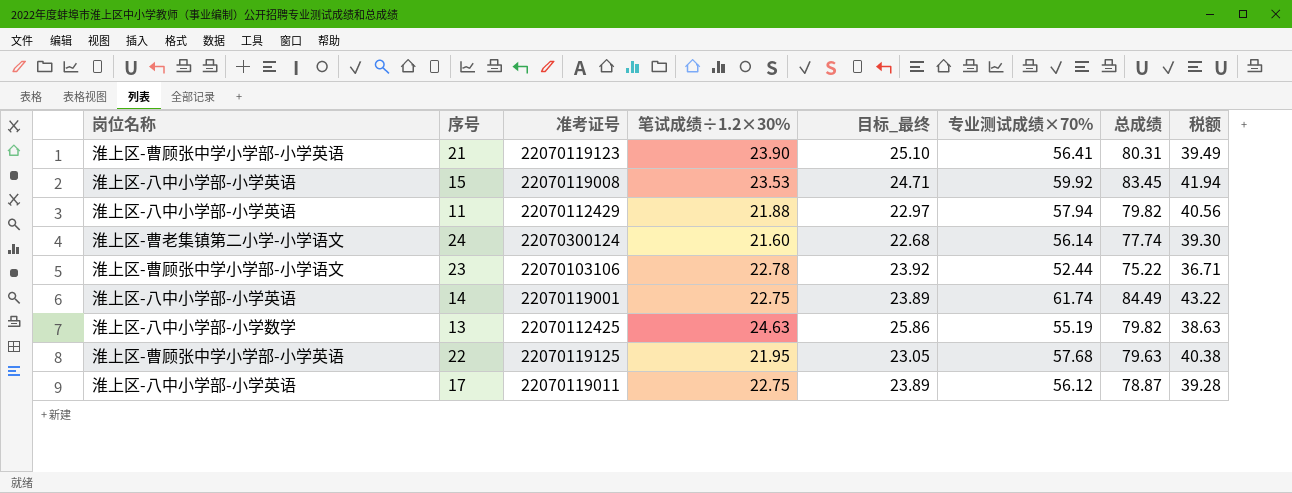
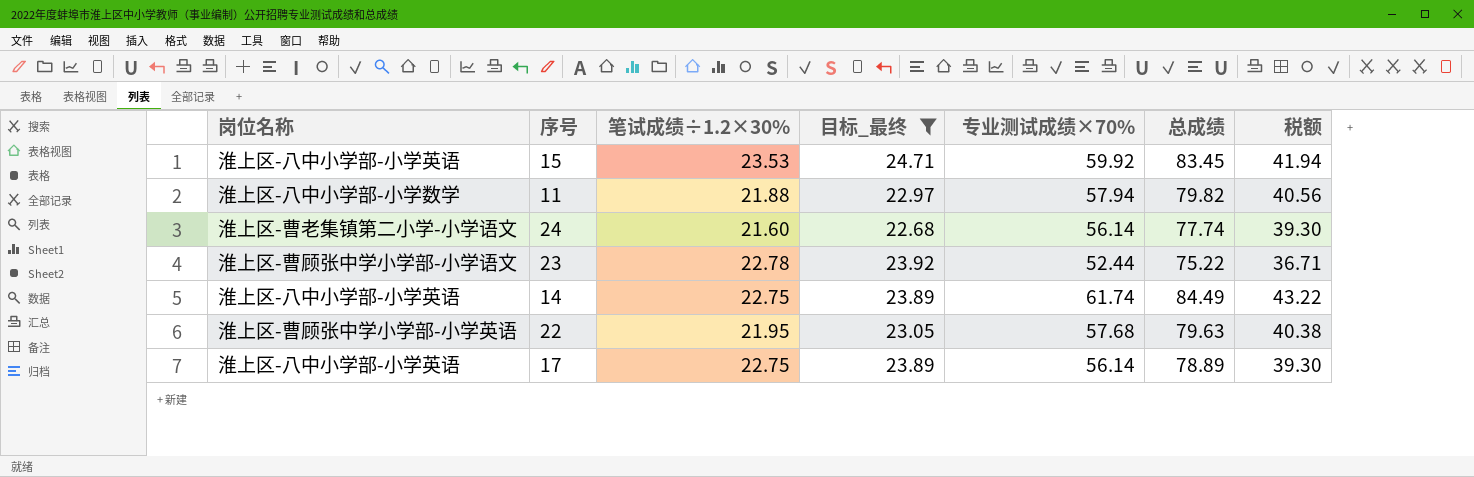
filter: none -> 目标_最终 <= 24.71
column 准考证号 | position: 3 -> none
11 | 岗位名称: 淮上区-八中小学部-小学英语 -> 淮上区-八中小学部-小学数学
17 | 专业测试成绩×70%: 56.12 -> 56.14
17 | 总成绩: 78.87 -> 78.89
17 | 税额: 39.28 -> 39.30

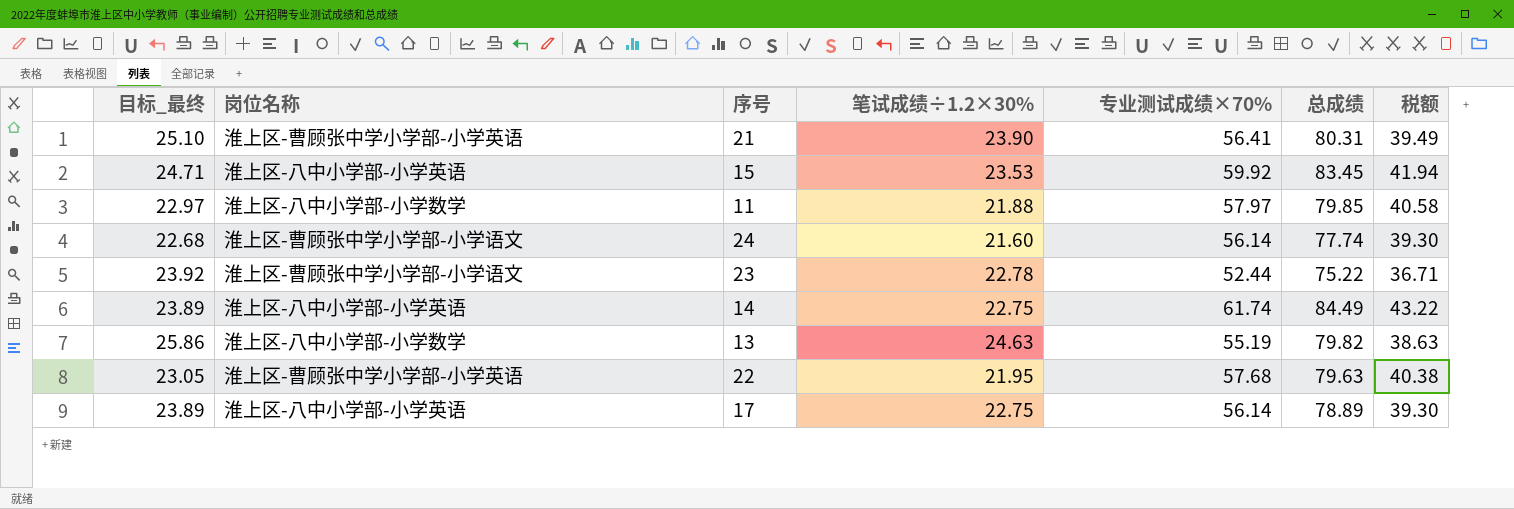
filter: 目标_最终 <= 24.71 -> none
column 目标_最终 | position: 4 -> 1
11 | 专业测试成绩×70%: 57.94 -> 57.97
11 | 总成绩: 79.82 -> 79.85
11 | 税额: 40.56 -> 40.58
24 | 岗位名称: 淮上区-曹老集镇第二小学-小学语文 -> 淮上区-曹顾张中学小学部-小学语文

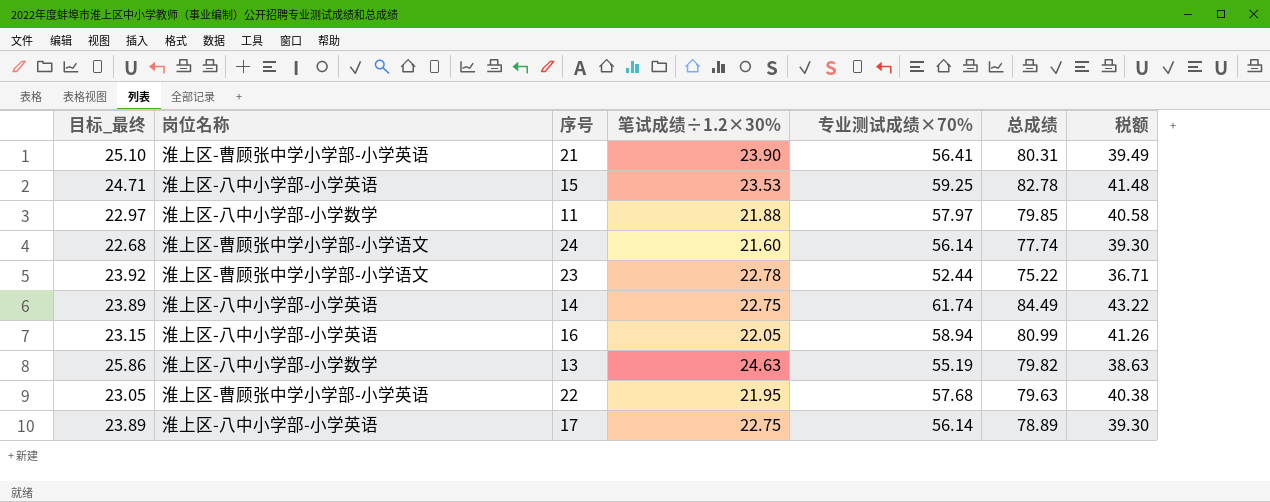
15 | 专业测试成绩×70%: 59.92 -> 59.25
15 | 总成绩: 83.45 -> 82.78
15 | 税额: 41.94 -> 41.48
row 16: none -> 23.15 | 淮上区-八中小学部-小学英语 | 22.05 | 58.94 | 80.99 | 41.26

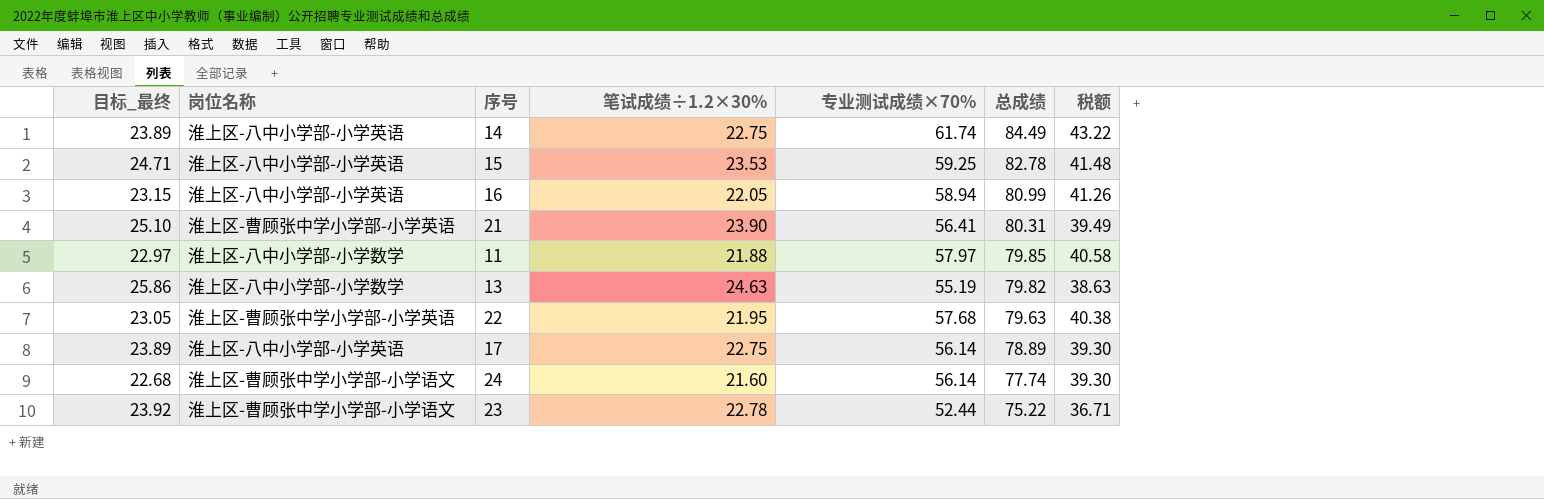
row order: none -> 总成绩 descending

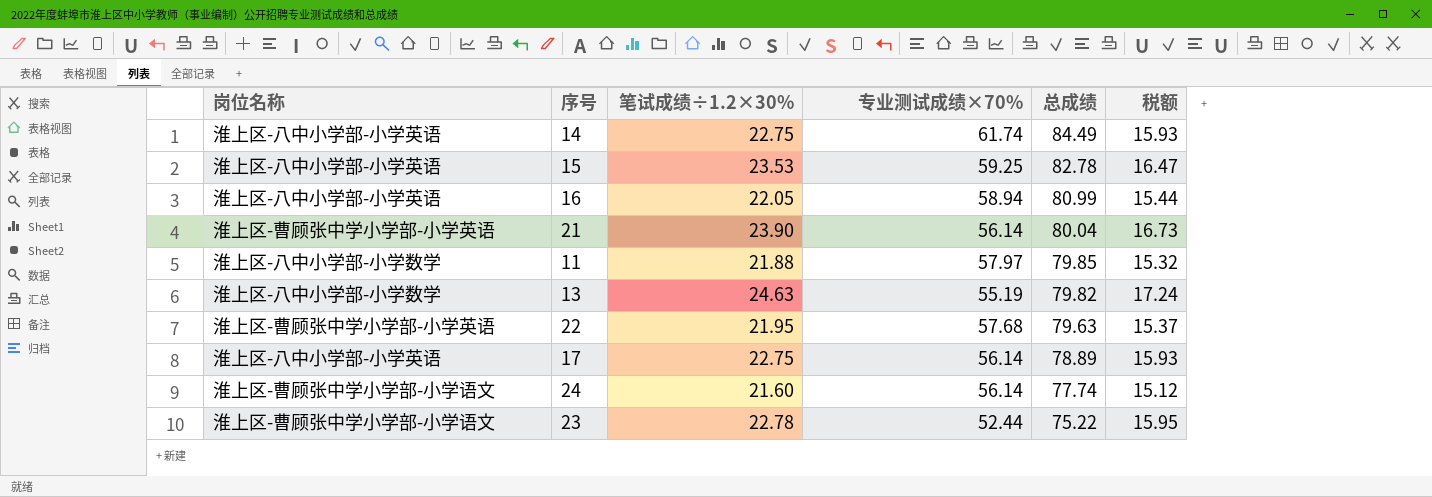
column 目标_最终 | formula: [笔试成绩÷1.2×30%] * 1.05 -> none
column 税额 | formula: [专业测试成绩×70%] * 0.7 -> [笔试成绩÷1.2×30%] * 0.7
21 | 专业测试成绩×70%: 56.41 -> 56.14
21 | 总成绩: 80.31 -> 80.04

